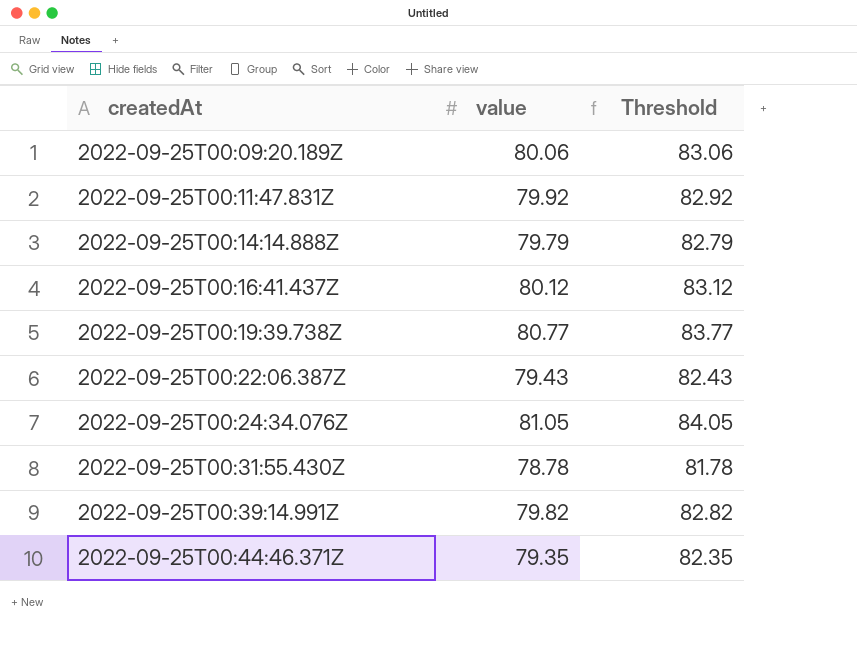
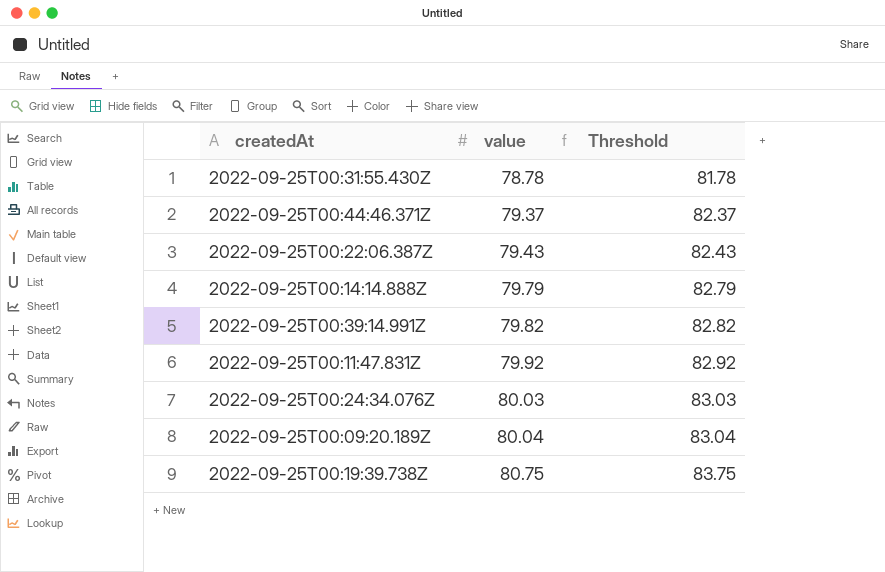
row order: createdAt ascending -> value ascending
row 2022-09-25T00:16:41.437Z: 80.12 | 83.12 -> none
2022-09-25T00:44:46.371Z | value: 79.35 -> 79.37
2022-09-25T00:44:46.371Z | Threshold: 82.35 -> 82.37
2022-09-25T00:24:34.076Z | value: 81.05 -> 80.03
2022-09-25T00:24:34.076Z | Threshold: 84.05 -> 83.03
2022-09-25T00:09:20.189Z | value: 80.06 -> 80.04
2022-09-25T00:09:20.189Z | Threshold: 83.06 -> 83.04
2022-09-25T00:19:39.738Z | value: 80.77 -> 80.75
2022-09-25T00:19:39.738Z | Threshold: 83.77 -> 83.75

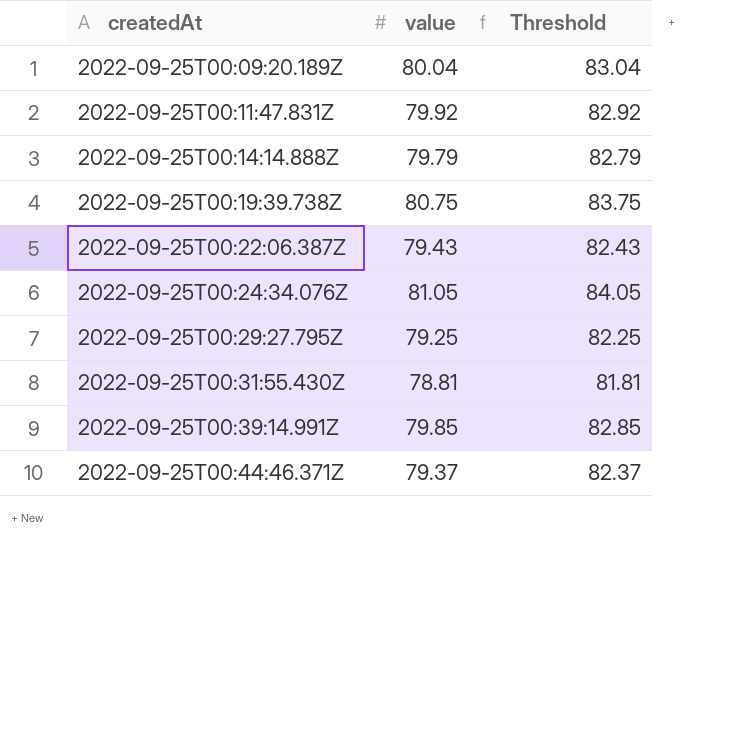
row order: value ascending -> createdAt ascending
2022-09-25T00:24:34.076Z | value: 80.03 -> 81.05
2022-09-25T00:24:34.076Z | Threshold: 83.03 -> 84.05
row 2022-09-25T00:29:27.795Z: none -> 79.25 | 82.25
2022-09-25T00:31:55.430Z | value: 78.78 -> 78.81
2022-09-25T00:31:55.430Z | Threshold: 81.78 -> 81.81
2022-09-25T00:39:14.991Z | value: 79.82 -> 79.85
2022-09-25T00:39:14.991Z | Threshold: 82.82 -> 82.85

